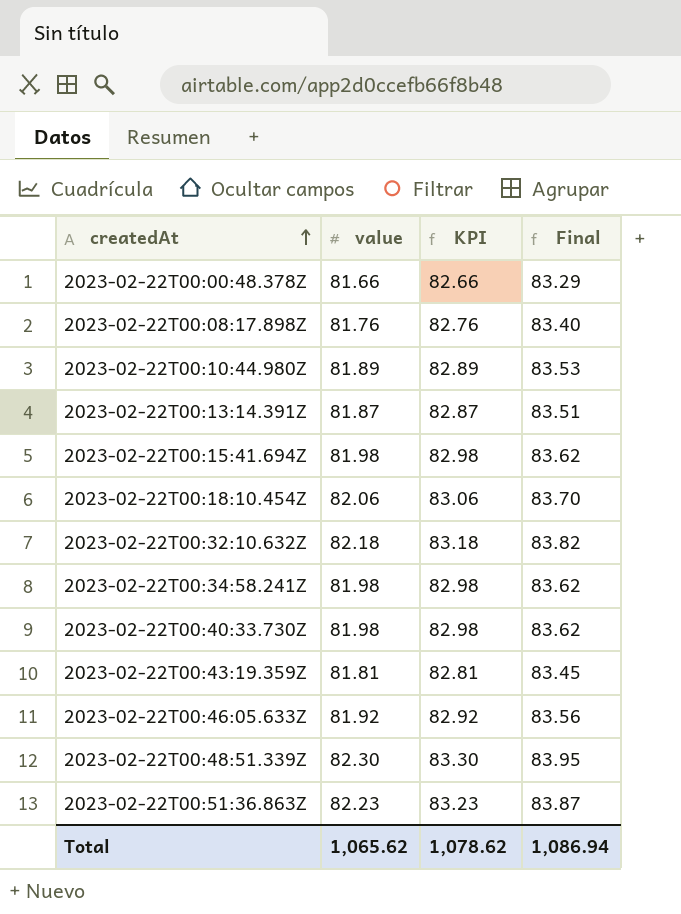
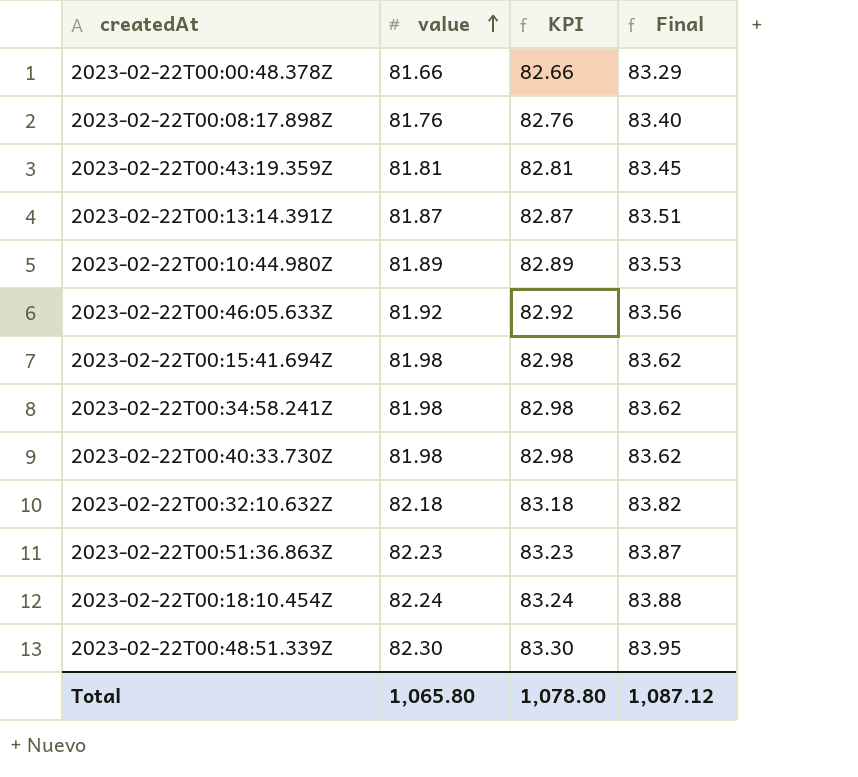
row order: createdAt ascending -> value ascending
2023-02-22T00:18:10.454Z | value: 82.06 -> 82.24
2023-02-22T00:18:10.454Z | KPI: 83.06 -> 83.24
2023-02-22T00:18:10.454Z | Final: 83.70 -> 83.88
Total | value: 1,065.62 -> 1,065.80
Total | KPI: 1,078.62 -> 1,078.80
Total | Final: 1,086.94 -> 1,087.12

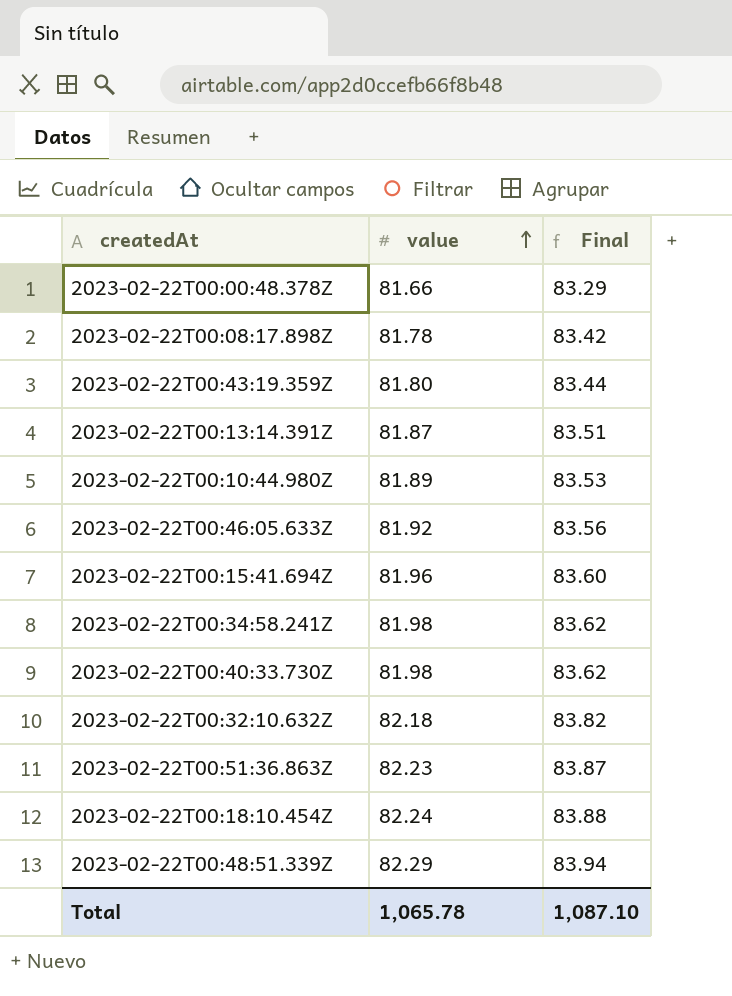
column KPI | formula: [value] + 1 -> none
2023-02-22T00:08:17.898Z | value: 81.76 -> 81.78
2023-02-22T00:08:17.898Z | Final: 83.40 -> 83.42
2023-02-22T00:43:19.359Z | value: 81.81 -> 81.80
2023-02-22T00:43:19.359Z | Final: 83.45 -> 83.44
2023-02-22T00:15:41.694Z | value: 81.98 -> 81.96
2023-02-22T00:15:41.694Z | Final: 83.62 -> 83.60
2023-02-22T00:48:51.339Z | value: 82.30 -> 82.29
2023-02-22T00:48:51.339Z | Final: 83.95 -> 83.94
Total | value: 1,065.80 -> 1,065.78
Total | Final: 1,087.12 -> 1,087.10

